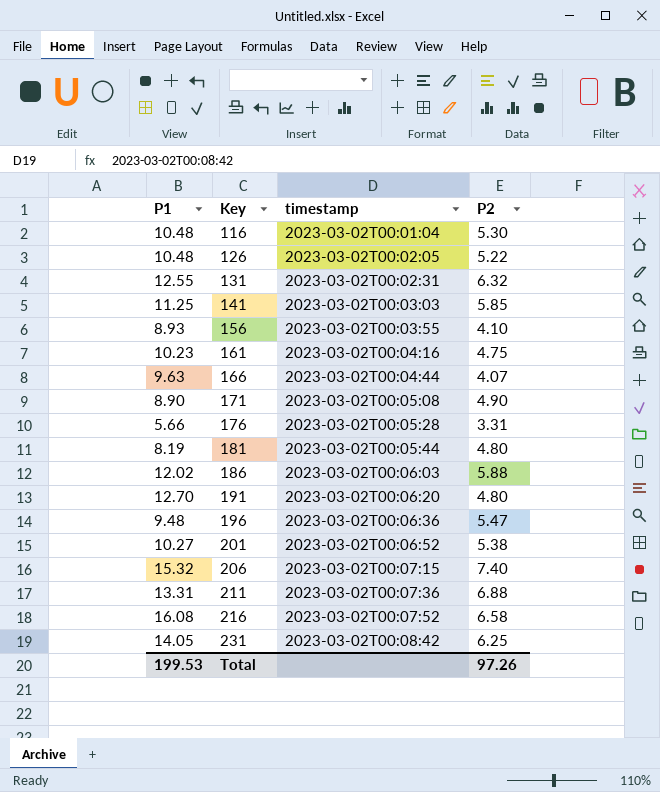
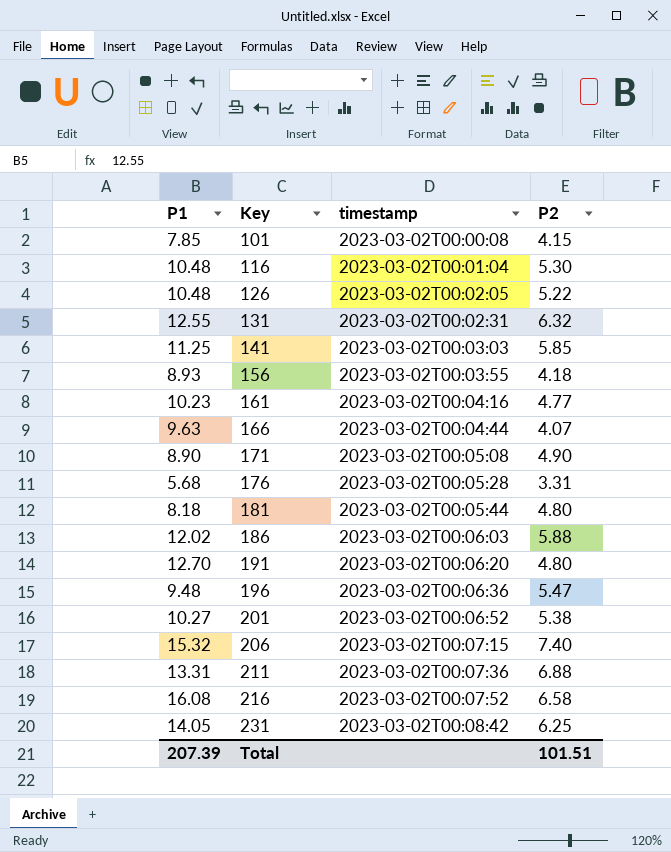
row 101: none -> 7.85 | 2023-03-02T00:00:08 | 4.15
156 | P2: 4.10 -> 4.18
161 | P2: 4.75 -> 4.77
176 | P1: 5.66 -> 5.68
181 | P1: 8.19 -> 8.18
Total | P1: 199.53 -> 207.39
Total | P2: 97.26 -> 101.51

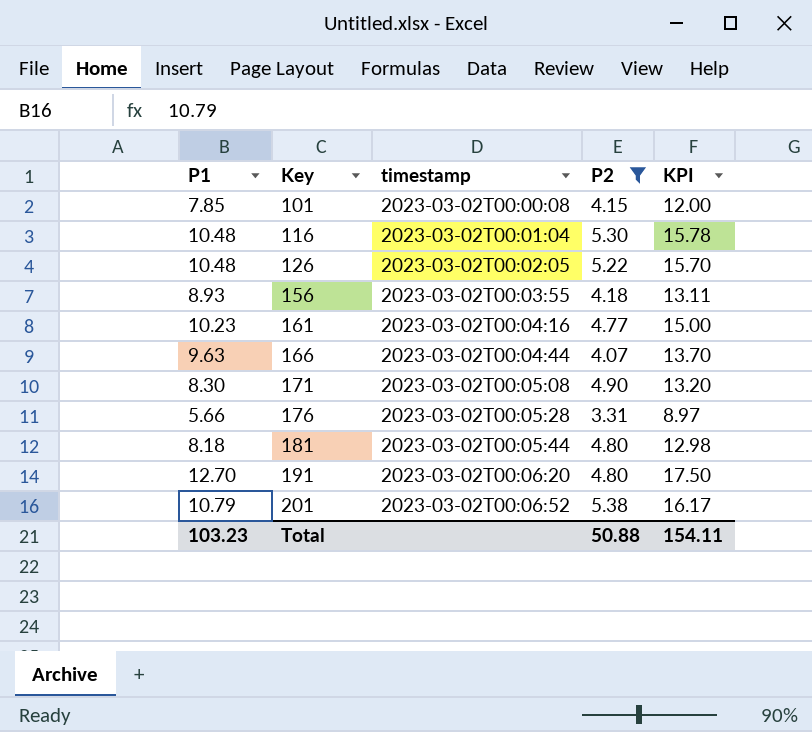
filter: none -> P2 <= 5.38
column KPI | formula: none -> [P1] + [P2]
171 | P1: 8.90 -> 8.30
176 | P1: 5.68 -> 5.66
201 | P1: 10.27 -> 10.79
Total | P1: 207.39 -> 103.23
Total | P2: 101.51 -> 50.88

